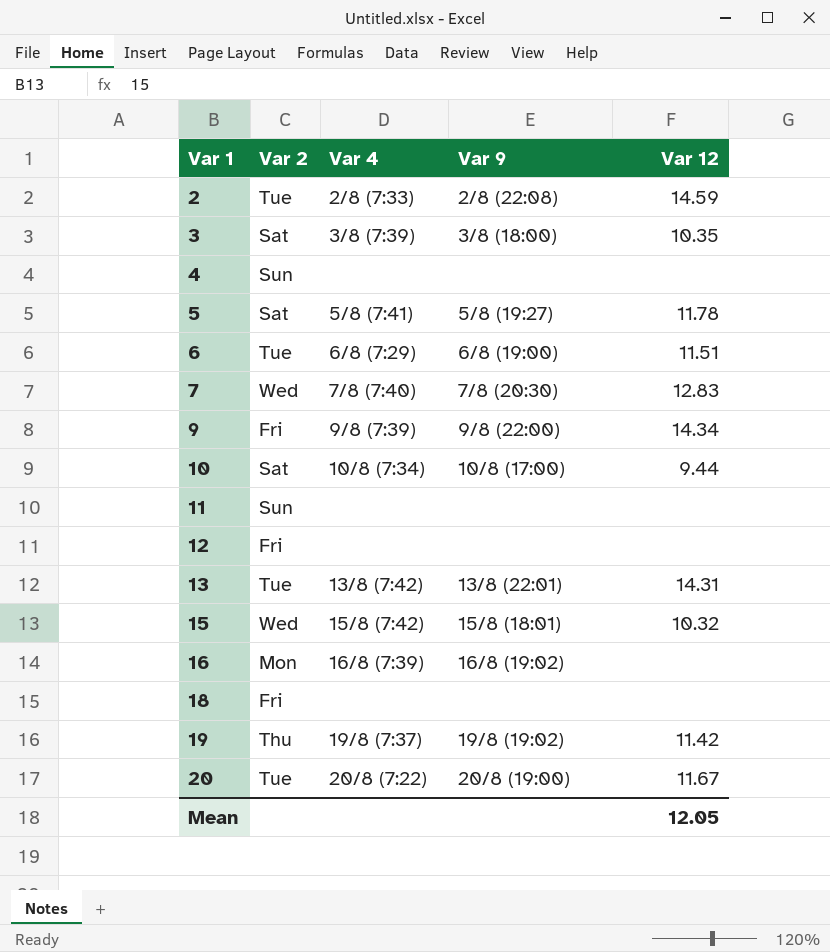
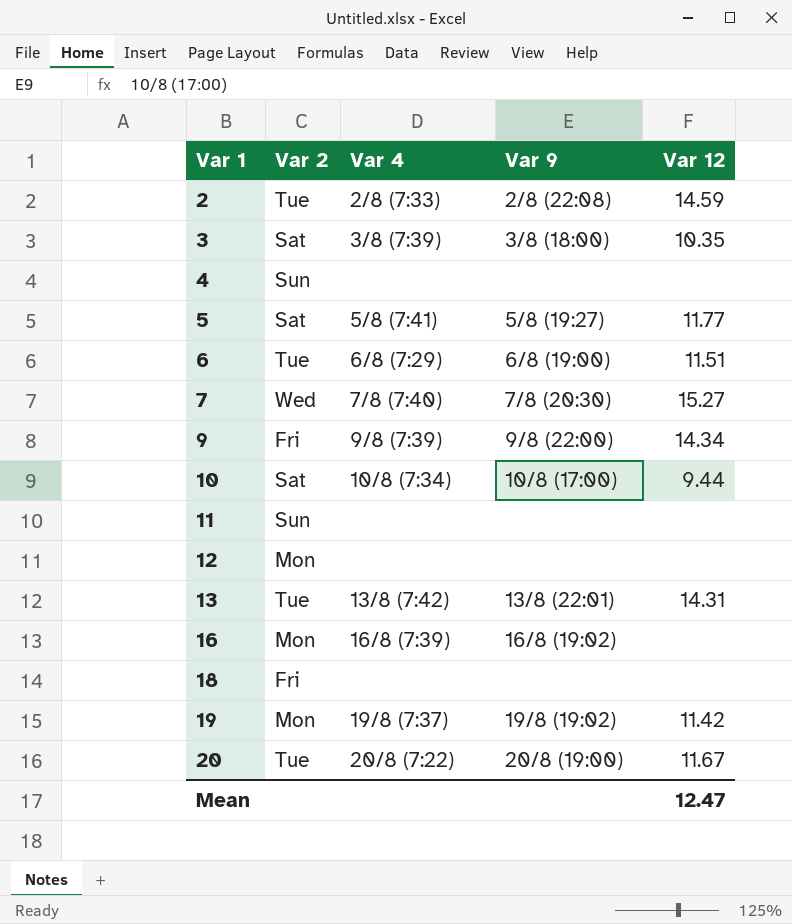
row 15: Wed | 15/8 (7:42) | 15/8 (18:01) | 10.32 -> none
5 | Var 12: 11.78 -> 11.77
7 | Var 12: 12.83 -> 15.27
12 | Var 2: Fri -> Mon
19 | Var 2: Thu -> Mon
Mean | Var 12: 12.05 -> 12.47

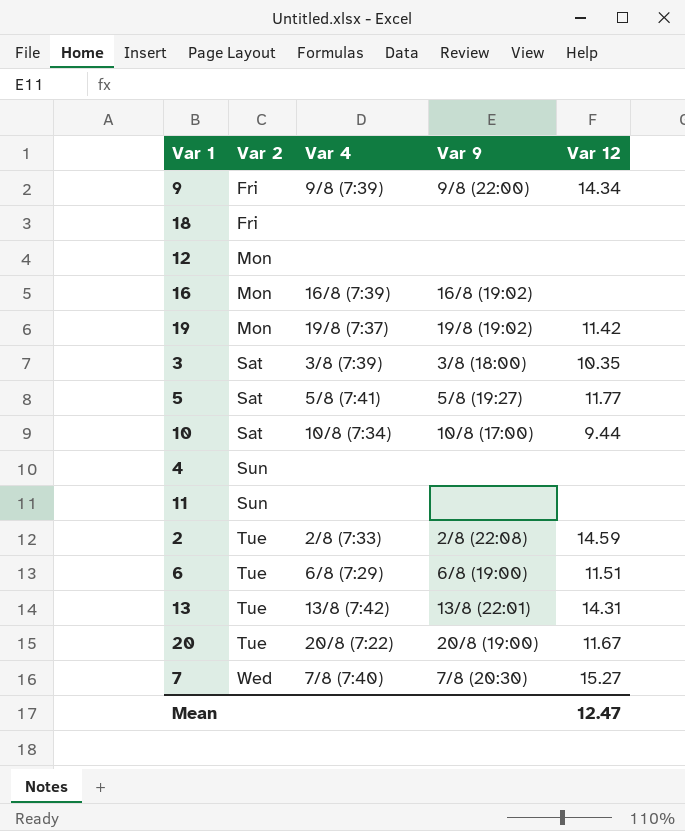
row order: Var 1 ascending -> Var 2 ascending

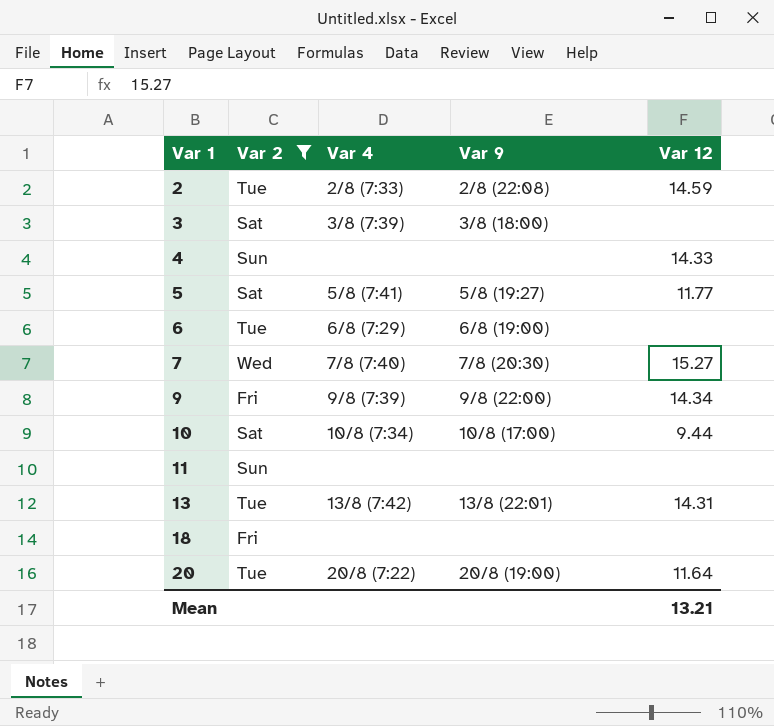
filter: none -> Var 2 != Mon
row order: Var 2 ascending -> Var 1 ascending
3 | Var 12: 10.35 -> none
4 | Var 12: none -> 14.33
6 | Var 12: 11.51 -> none
20 | Var 12: 11.67 -> 11.64
Mean | Var 12: 12.47 -> 13.21

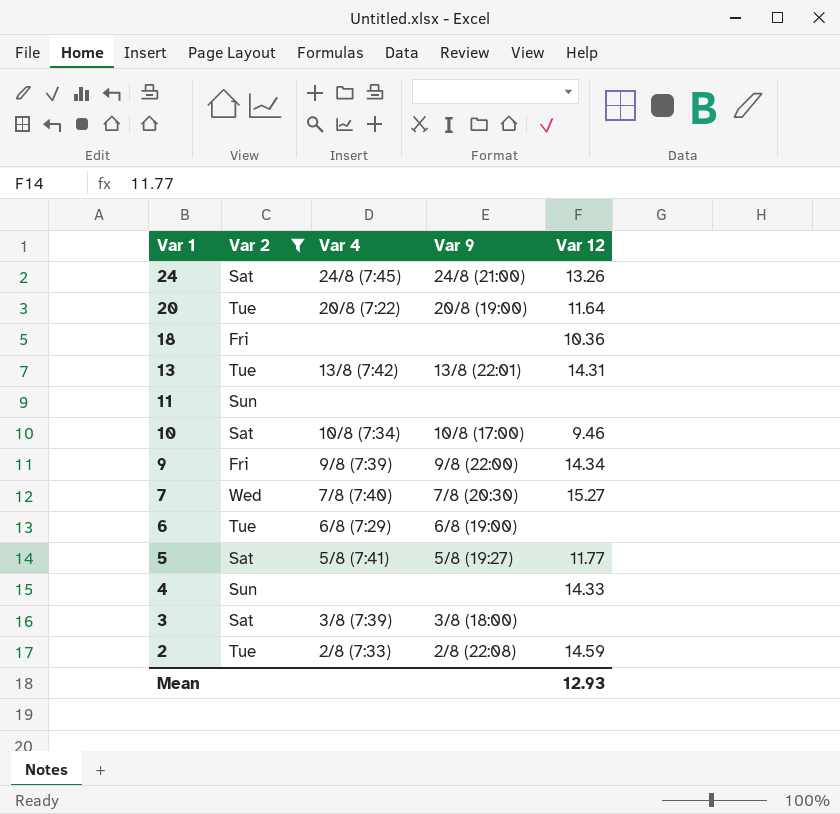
row order: Var 1 ascending -> Var 1 descending
row 24: none -> Sat | 24/8 (7:45) | 24/8 (21:00) | 13.26
18 | Var 12: none -> 10.36
10 | Var 12: 9.44 -> 9.46
Mean | Var 12: 13.21 -> 12.93

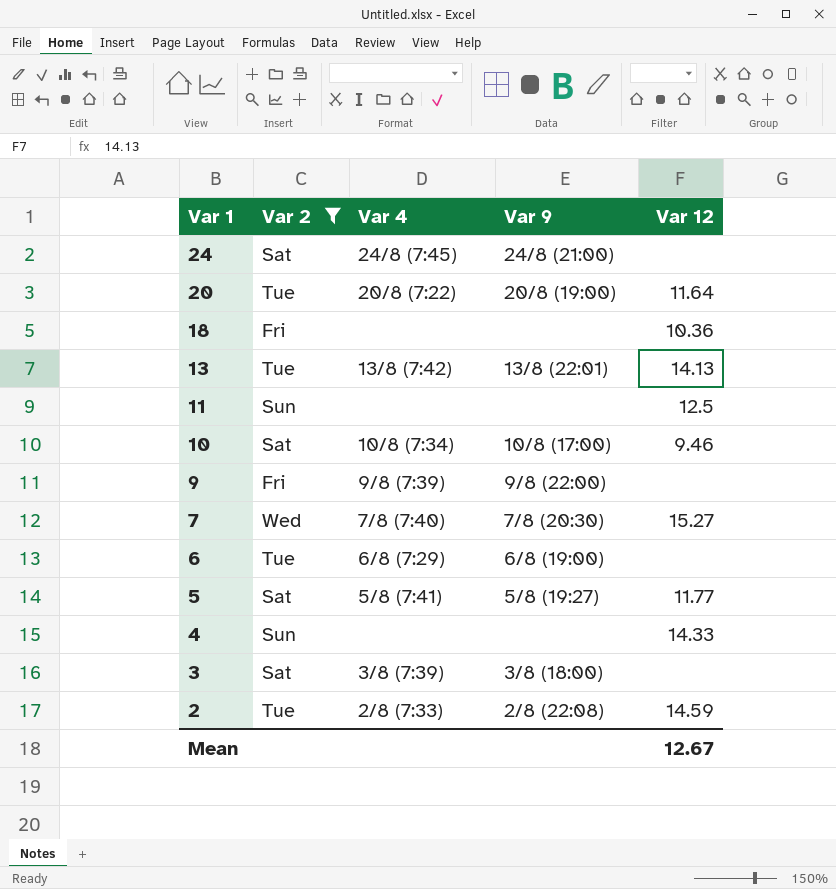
24 | Var 12: 13.26 -> none
13 | Var 12: 14.31 -> 14.13
11 | Var 12: none -> 12.5
9 | Var 12: 14.34 -> none
Mean | Var 12: 12.93 -> 12.67

